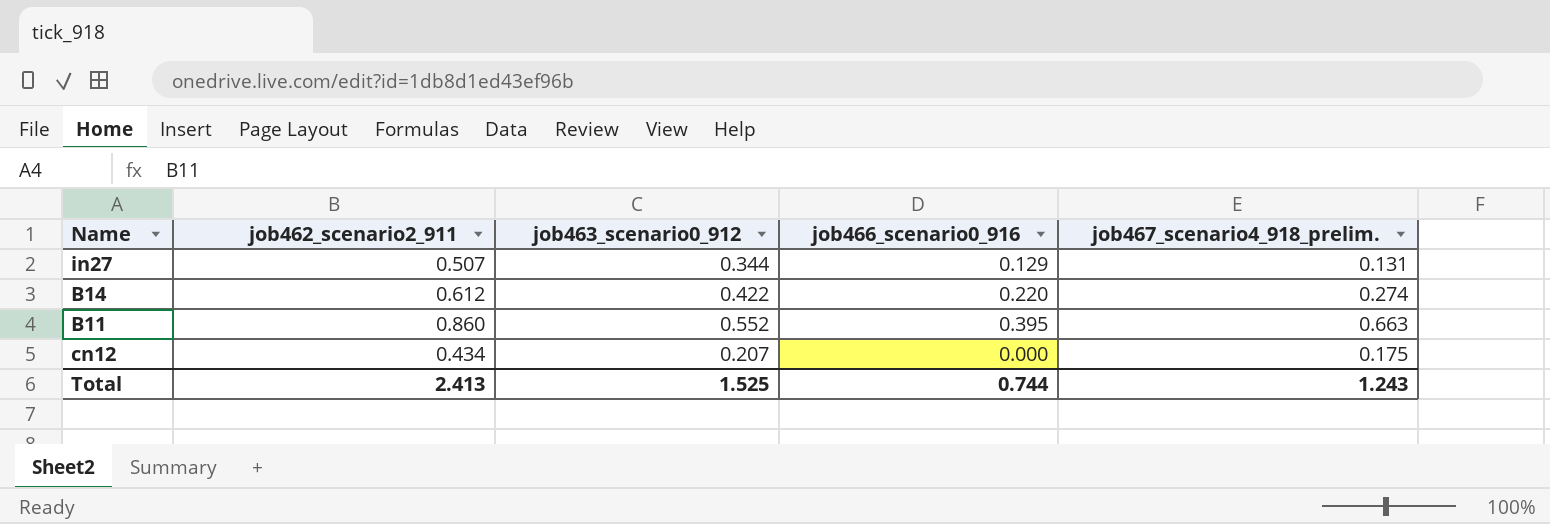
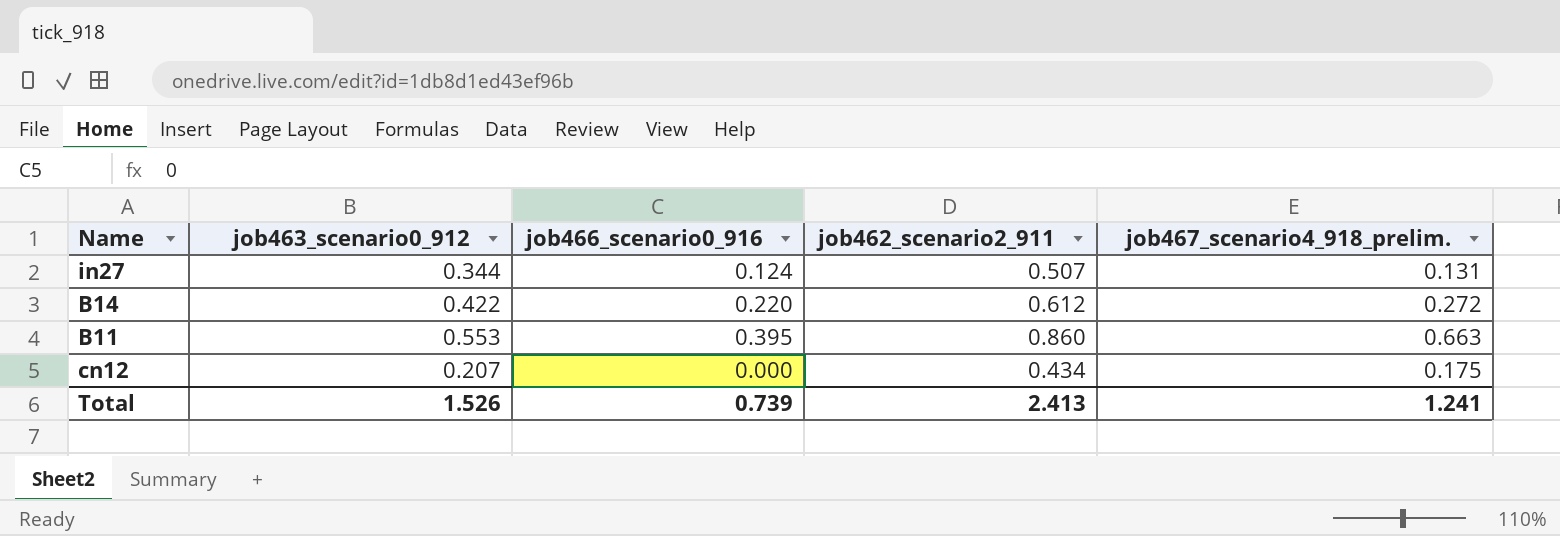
column job462_scenario2_911 | position: 2 -> 4
in27 | job466_scenario0_916: 0.129 -> 0.124
B14 | job467_scenario4_918_prelim.: 0.274 -> 0.272
B11 | job463_scenario0_912: 0.552 -> 0.553
Total | job463_scenario0_912: 1.525 -> 1.526
Total | job466_scenario0_916: 0.744 -> 0.739
Total | job467_scenario4_918_prelim.: 1.243 -> 1.241

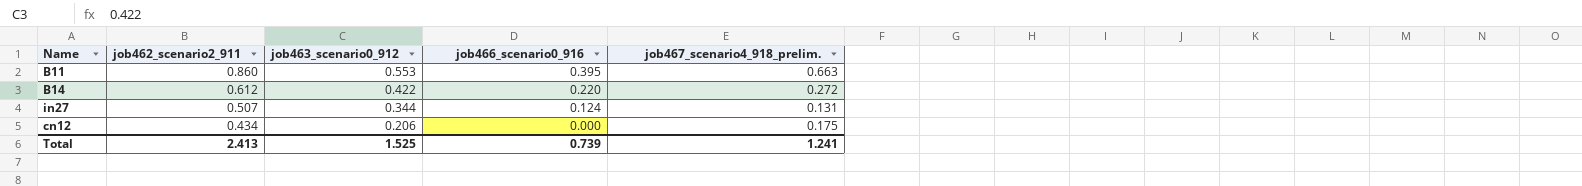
row order: none -> job462_scenario2_911 descending
column job462_scenario2_911 | position: 4 -> 2
cn12 | job463_scenario0_912: 0.207 -> 0.206
Total | job463_scenario0_912: 1.526 -> 1.525

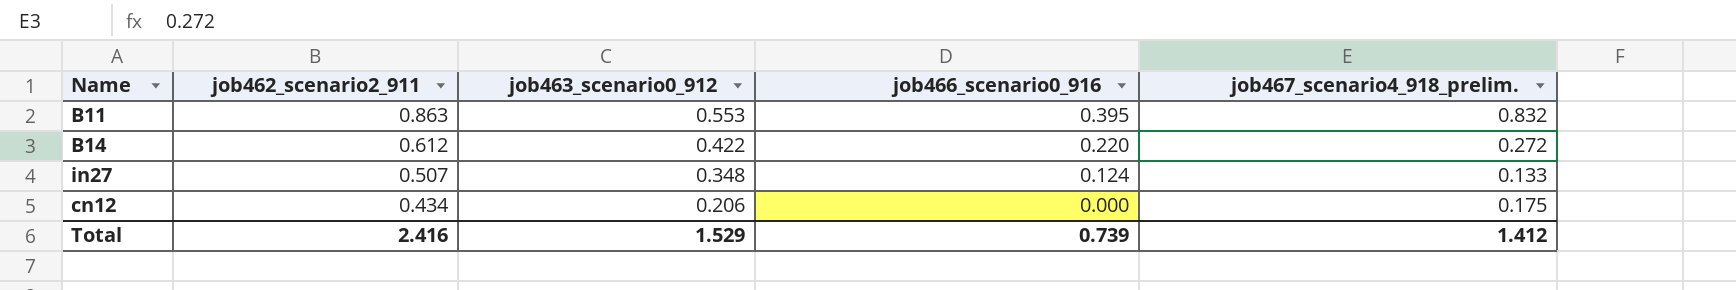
B11 | job462_scenario2_911: 0.860 -> 0.863
B11 | job467_scenario4_918_prelim.: 0.663 -> 0.832
in27 | job463_scenario0_912: 0.344 -> 0.348
in27 | job467_scenario4_918_prelim.: 0.131 -> 0.133
Total | job462_scenario2_911: 2.413 -> 2.416
Total | job463_scenario0_912: 1.525 -> 1.529
Total | job467_scenario4_918_prelim.: 1.241 -> 1.412

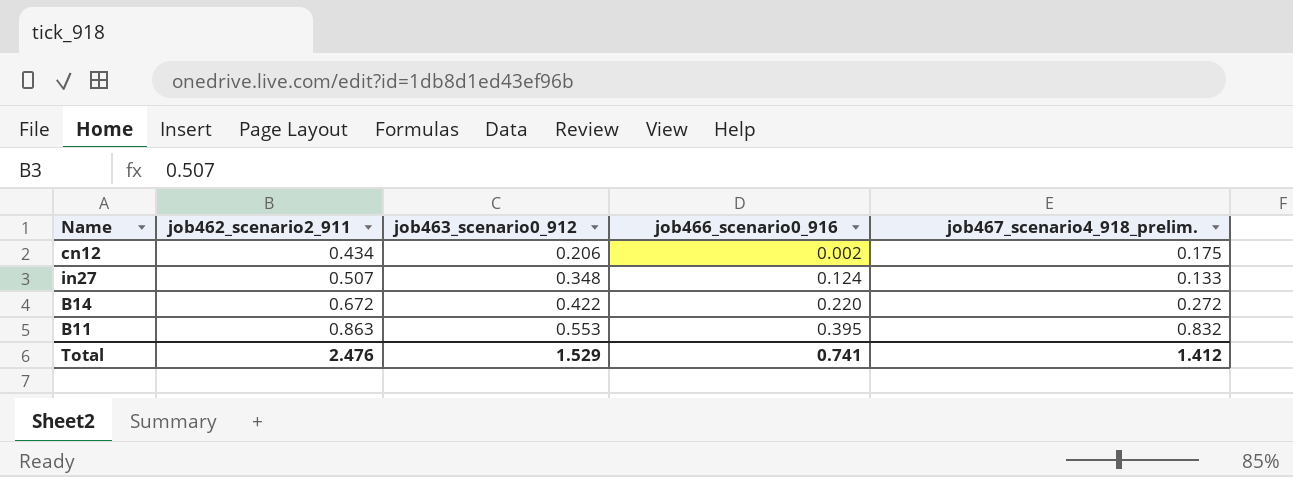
row order: job462_scenario2_911 descending -> job462_scenario2_911 ascending
cn12 | job466_scenario0_916: 0.000 -> 0.002
B14 | job462_scenario2_911: 0.612 -> 0.672
Total | job462_scenario2_911: 2.416 -> 2.476
Total | job466_scenario0_916: 0.739 -> 0.741

